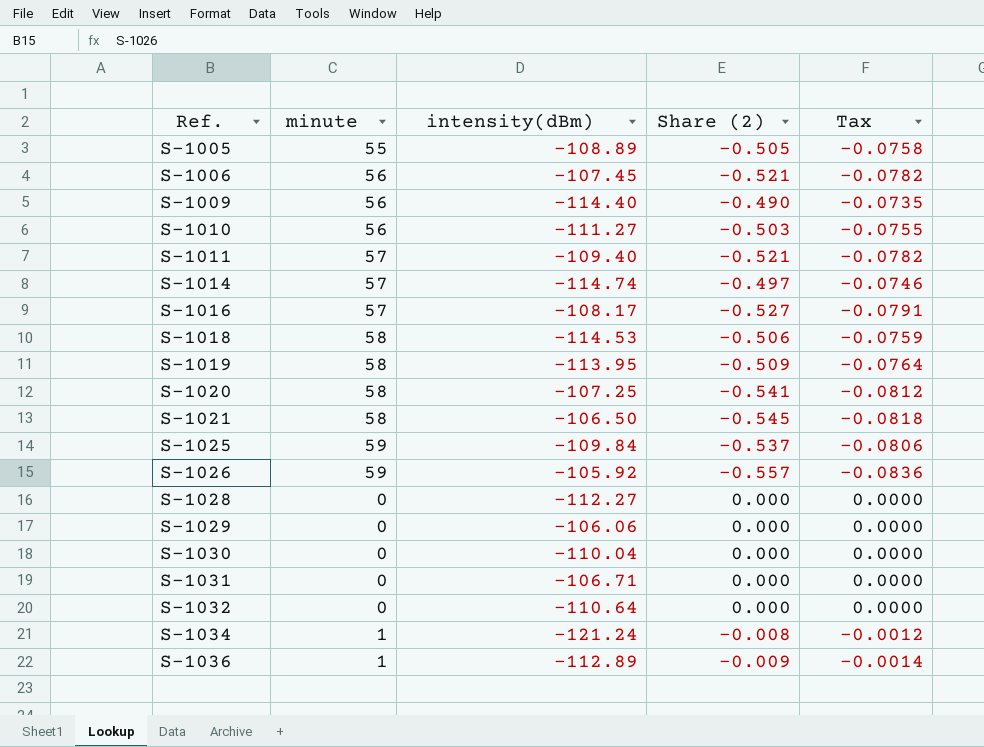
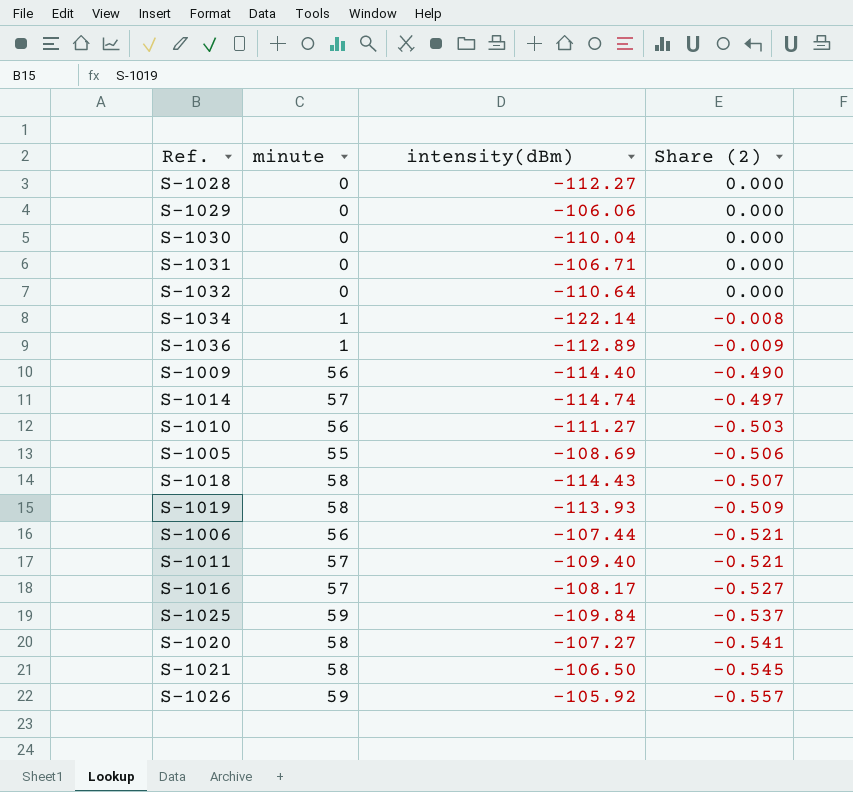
row order: Ref. ascending -> Share (2) descending
column Tax | formula: [Share (2)] * 0.15 -> none
S-1034 | intensity(dBm): -121.24 -> -122.14
S-1005 | intensity(dBm): -108.89 -> -108.69
S-1005 | Share (2): -0.505 -> -0.506
S-1018 | intensity(dBm): -114.53 -> -114.43
S-1018 | Share (2): -0.506 -> -0.507
S-1019 | intensity(dBm): -113.95 -> -113.93
S-1006 | intensity(dBm): -107.45 -> -107.44
S-1020 | intensity(dBm): -107.25 -> -107.27

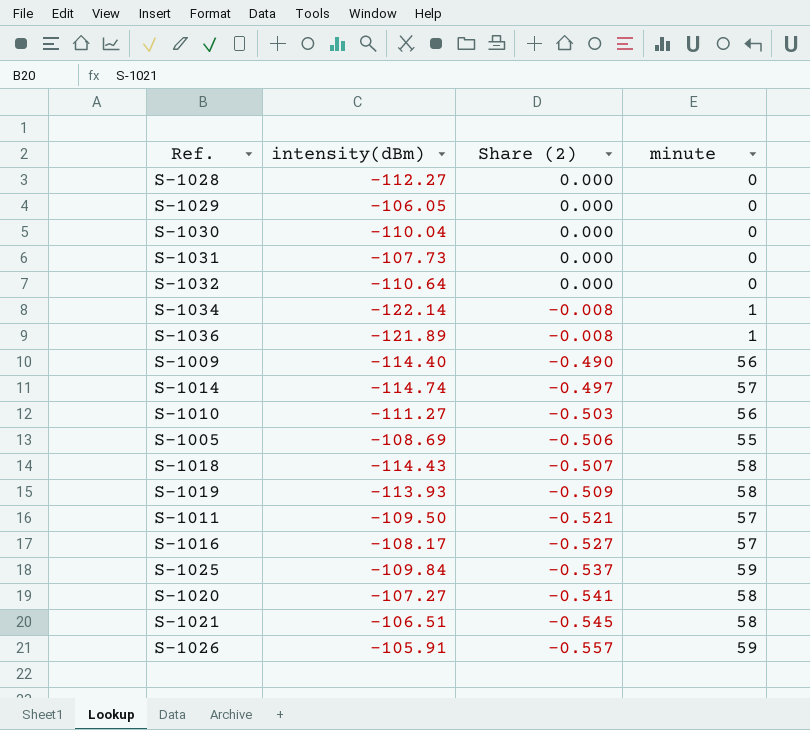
column minute | position: 2 -> 4
row S-1006: 56 | -107.44 | -0.521 -> none
S-1029 | intensity(dBm): -106.06 -> -106.05
S-1031 | intensity(dBm): -106.71 -> -107.73
S-1036 | intensity(dBm): -112.89 -> -121.89
S-1036 | Share (2): -0.009 -> -0.008
S-1011 | intensity(dBm): -109.40 -> -109.50
S-1021 | intensity(dBm): -106.50 -> -106.51
S-1026 | intensity(dBm): -105.92 -> -105.91

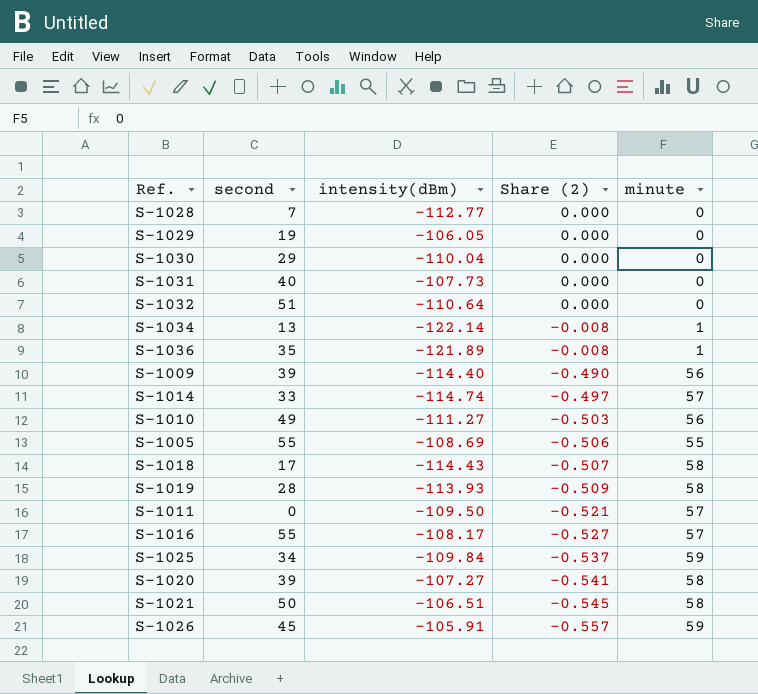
column second | position: none -> 2
S-1028 | intensity(dBm): -112.27 -> -112.77

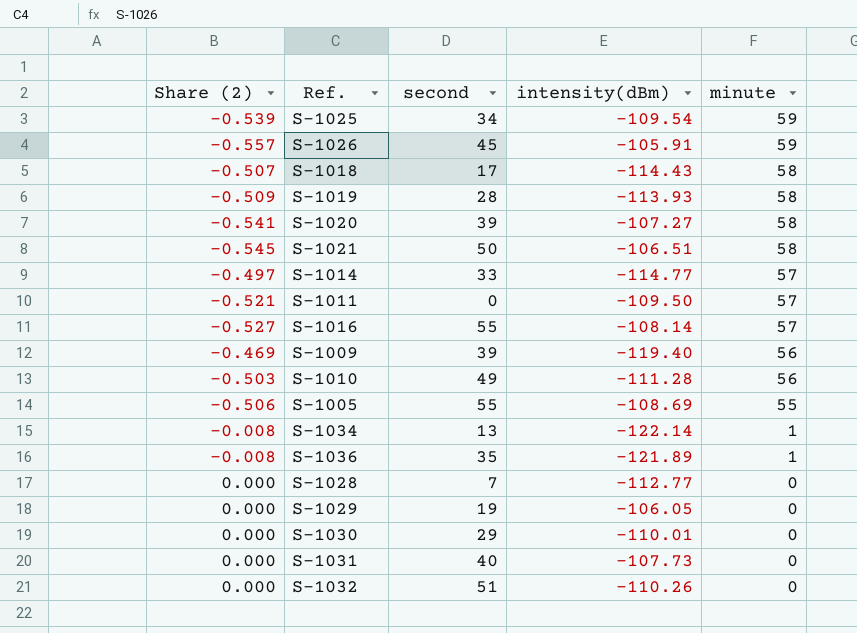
row order: Share (2) descending -> minute descending
column Share (2) | position: 4 -> 1
S-1025 | Share (2): -0.537 -> -0.539
S-1025 | intensity(dBm): -109.84 -> -109.54
S-1014 | intensity(dBm): -114.74 -> -114.77
S-1016 | intensity(dBm): -108.17 -> -108.14
S-1009 | Share (2): -0.490 -> -0.469
S-1009 | intensity(dBm): -114.40 -> -119.40
S-1010 | intensity(dBm): -111.27 -> -111.28
S-1030 | intensity(dBm): -110.04 -> -110.01
S-1032 | intensity(dBm): -110.64 -> -110.26

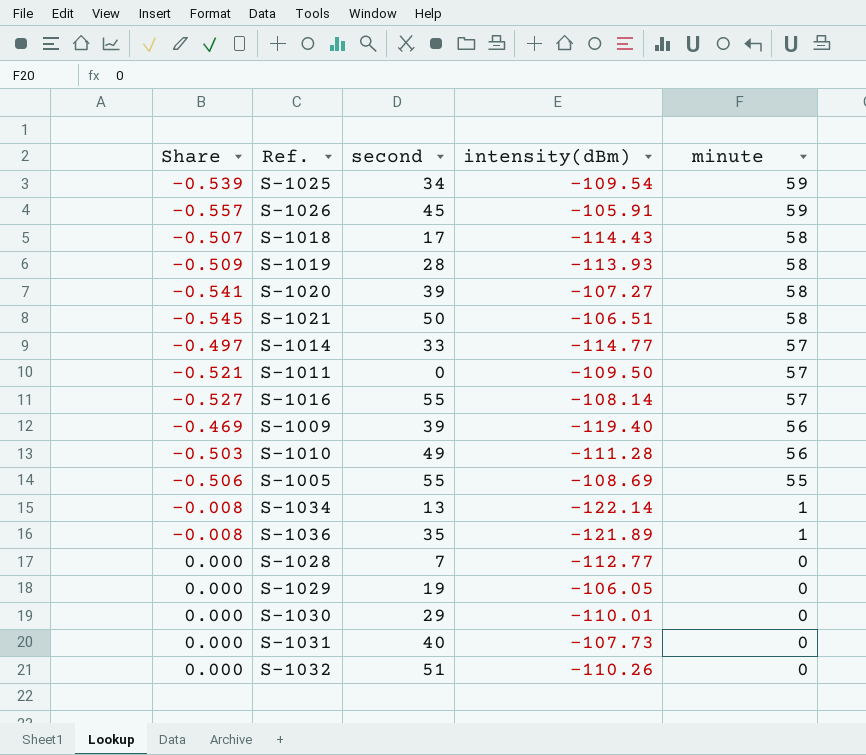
column name: Share (2) -> Share

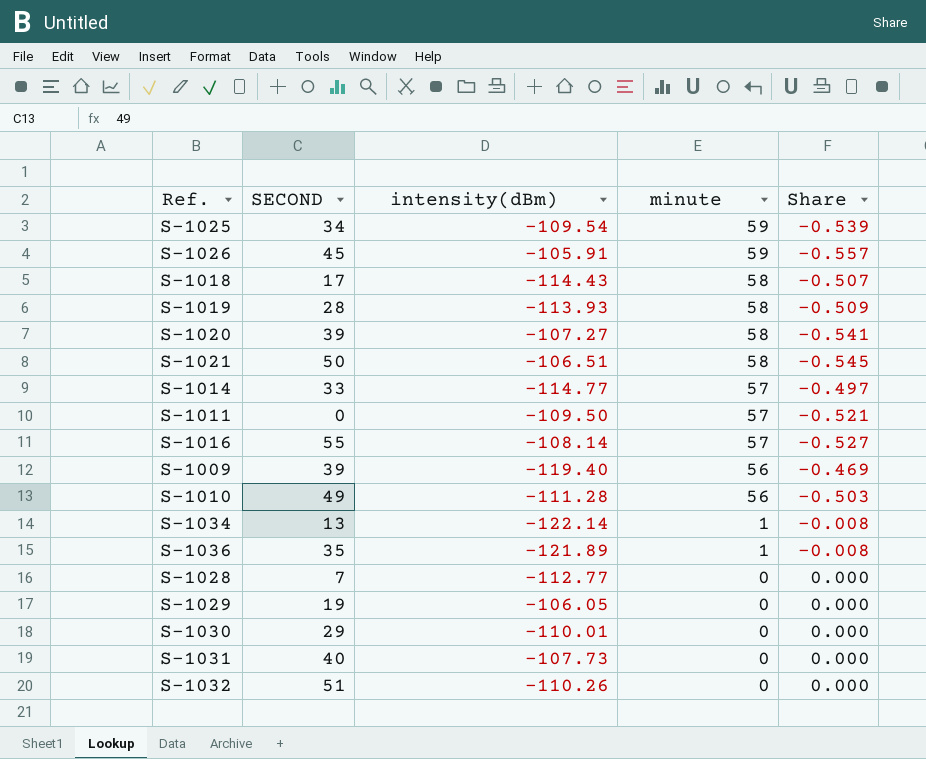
column name: second -> SECOND
column Share | position: 1 -> 5
row S-1005: -0.506 | 55 | -108.69 | 55 -> none

